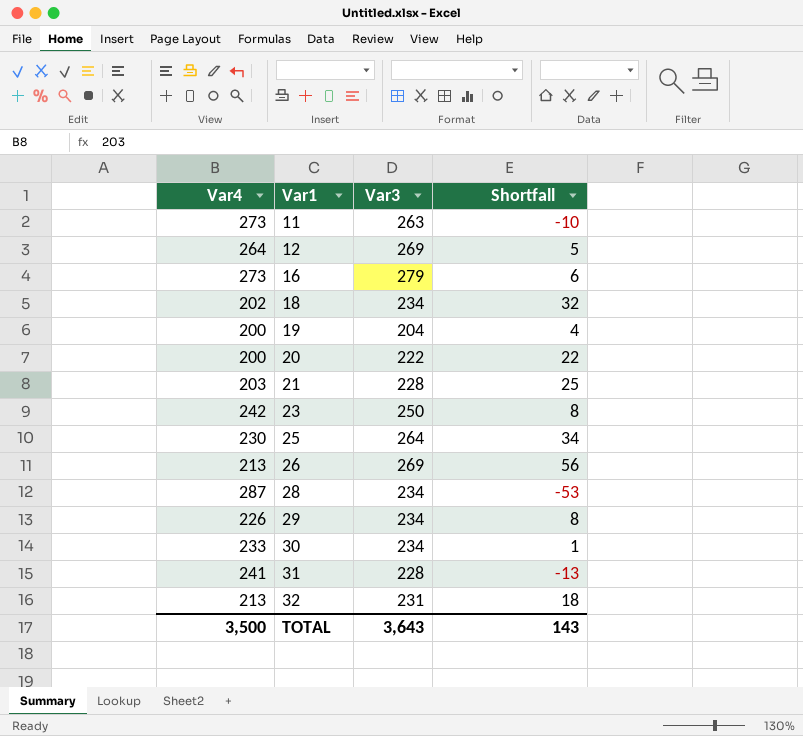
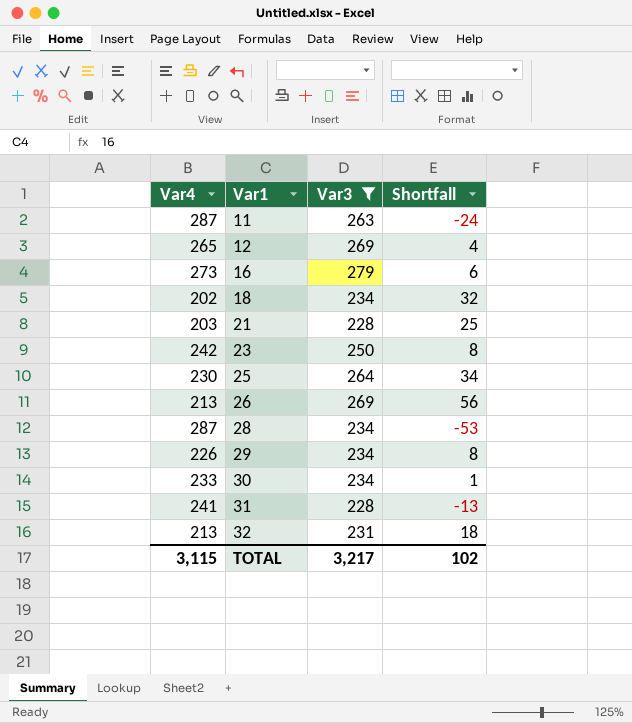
filter: none -> Var3 >= 228
11 | Var4: 273 -> 287
11 | Shortfall: -10 -> -24
12 | Var4: 264 -> 265
12 | Shortfall: 5 -> 4
TOTAL | Var4: 3,500 -> 3,115
TOTAL | Var3: 3,643 -> 3,217
TOTAL | Shortfall: 143 -> 102

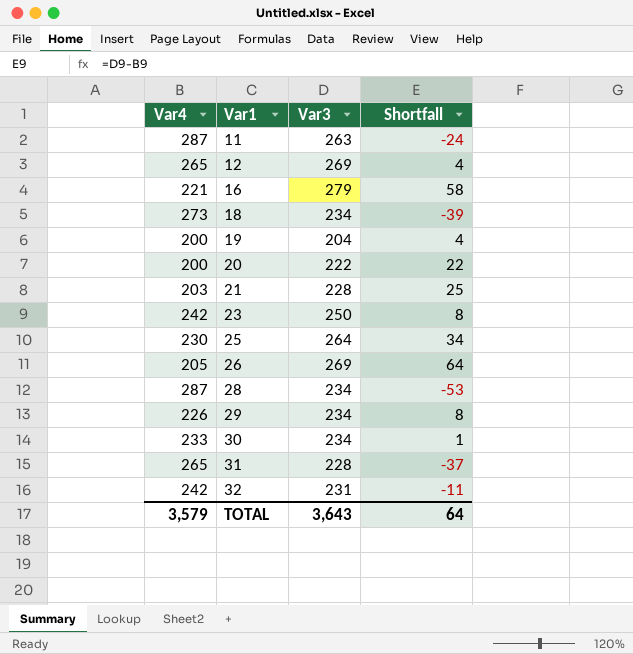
filter: Var3 >= 228 -> none
16 | Var4: 273 -> 221
16 | Shortfall: 6 -> 58
18 | Var4: 202 -> 273
18 | Shortfall: 32 -> -39
26 | Var4: 213 -> 205
26 | Shortfall: 56 -> 64
31 | Var4: 241 -> 265
31 | Shortfall: -13 -> -37
32 | Var4: 213 -> 242
32 | Shortfall: 18 -> -11
TOTAL | Var4: 3,115 -> 3,579
TOTAL | Var3: 3,217 -> 3,643
TOTAL | Shortfall: 102 -> 64

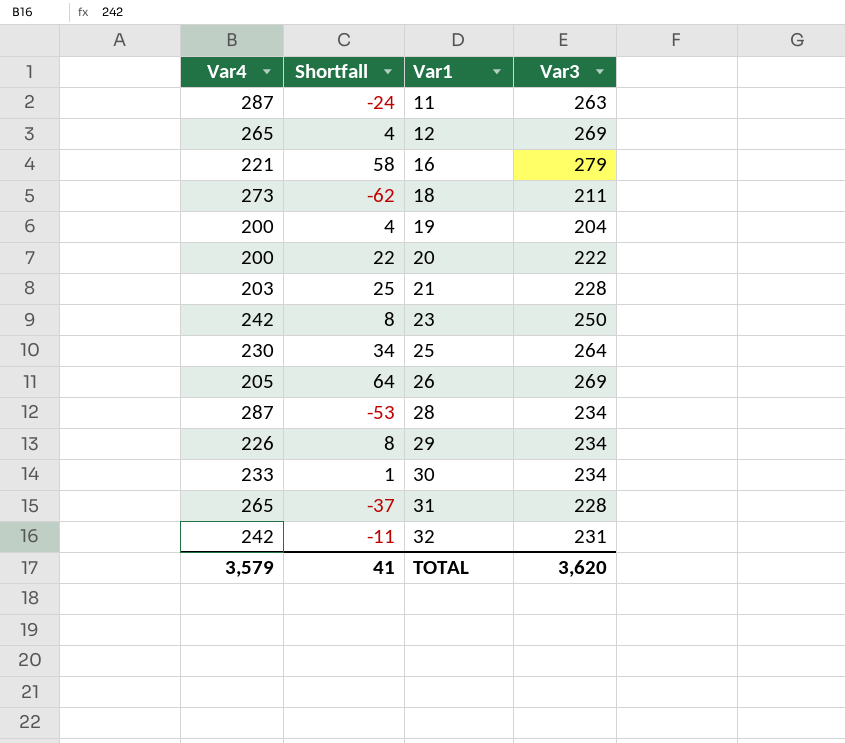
column Shortfall | position: 4 -> 2
18 | Shortfall: -39 -> -62
18 | Var3: 234 -> 211
TOTAL | Shortfall: 64 -> 41
TOTAL | Var3: 3,643 -> 3,620

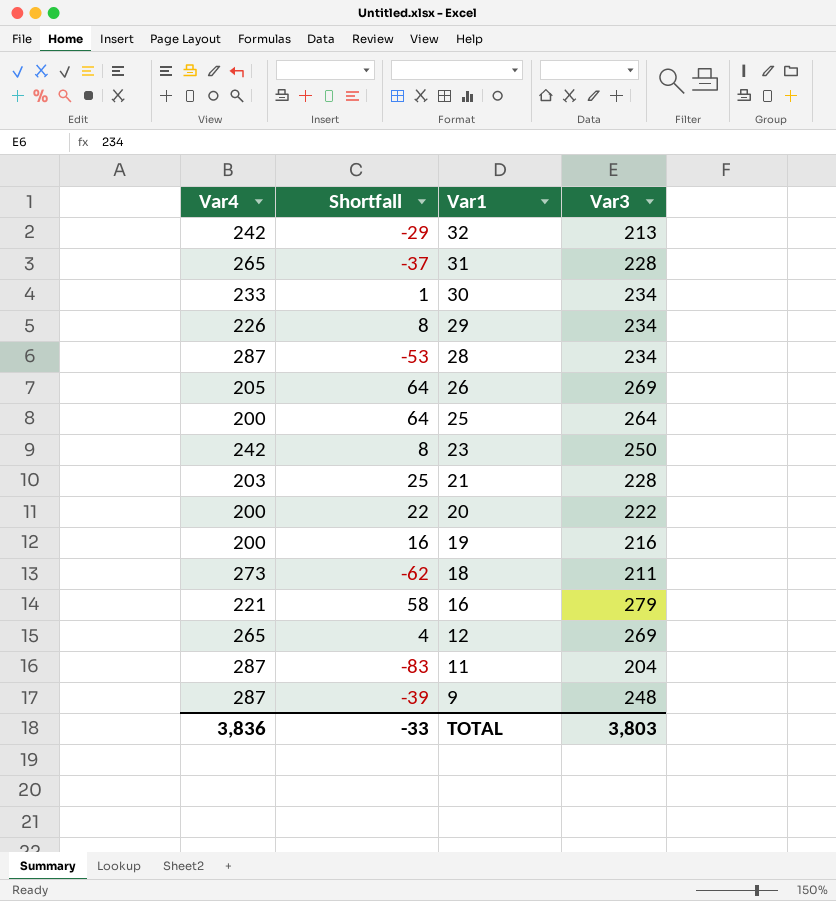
row order: Var1 ascending -> Var1 descending
32 | Shortfall: -11 -> -29
32 | Var3: 231 -> 213
25 | Var4: 230 -> 200
25 | Shortfall: 34 -> 64
19 | Shortfall: 4 -> 16
19 | Var3: 204 -> 216
11 | Shortfall: -24 -> -83
11 | Var3: 263 -> 204
row 9: none -> 287 | -39 | 248
TOTAL | Var4: 3,579 -> 3,836
TOTAL | Shortfall: 41 -> -33
TOTAL | Var3: 3,620 -> 3,803

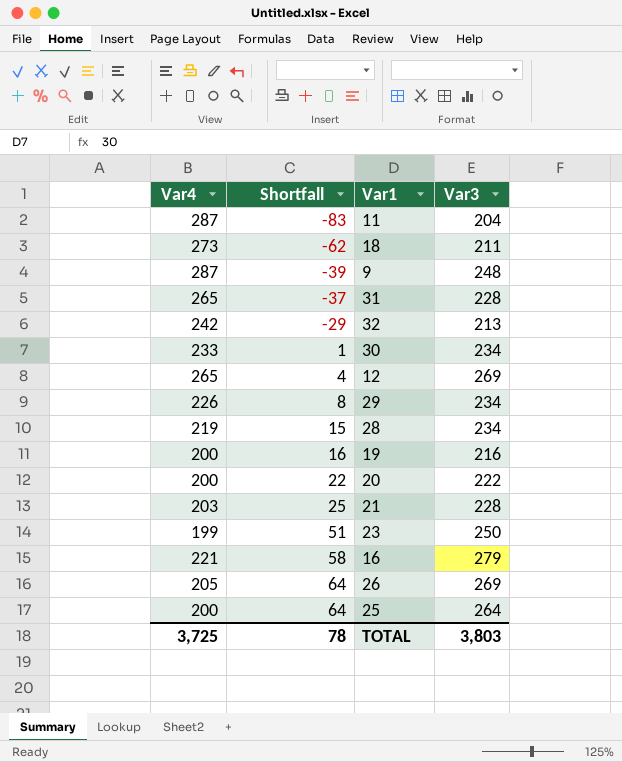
row order: Var1 descending -> Shortfall ascending
28 | Var4: 287 -> 219
28 | Shortfall: -53 -> 15
23 | Var4: 242 -> 199
23 | Shortfall: 8 -> 51
TOTAL | Var4: 3,836 -> 3,725
TOTAL | Shortfall: -33 -> 78

